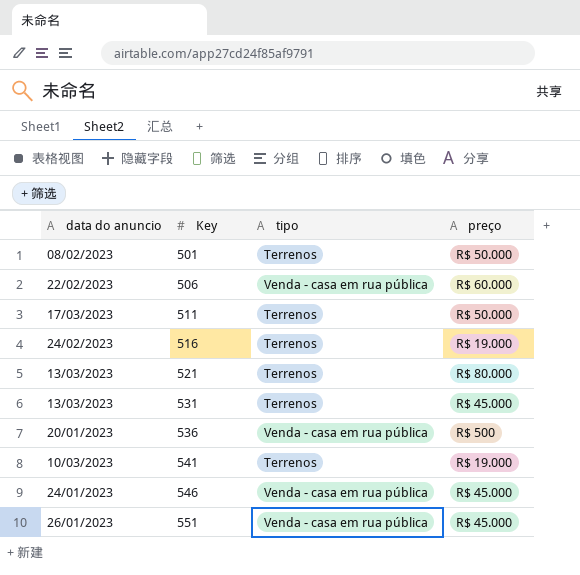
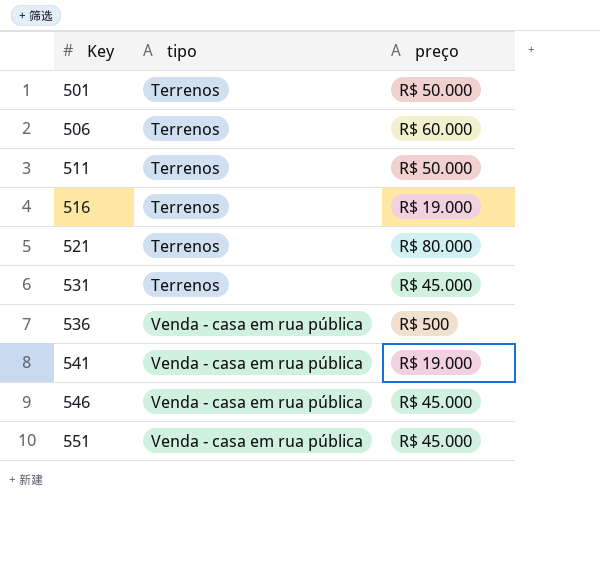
column data do anuncio | position: 1 -> none
506 | tipo: Venda - casa em rua pública -> Terrenos
541 | tipo: Terrenos -> Venda - casa em rua pública

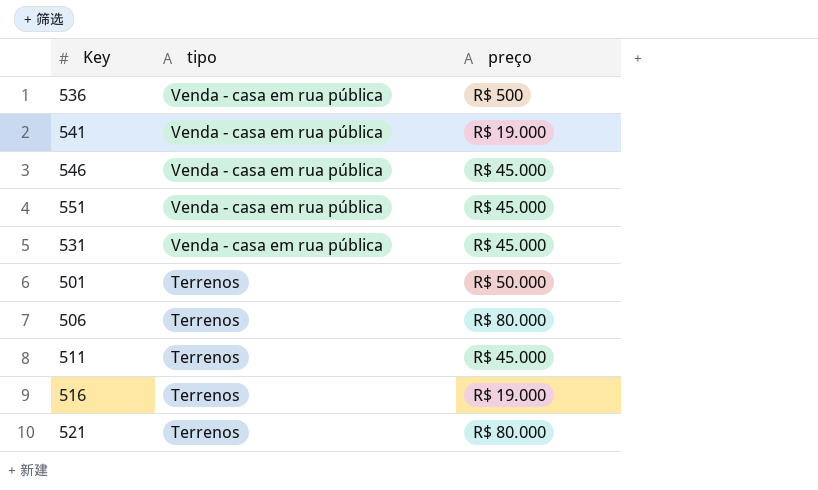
row order: Key ascending -> tipo descending
531 | tipo: Terrenos -> Venda - casa em rua pública
506 | preço: R$ 60.000 -> R$ 80.000
511 | preço: R$ 50.000 -> R$ 45.000

